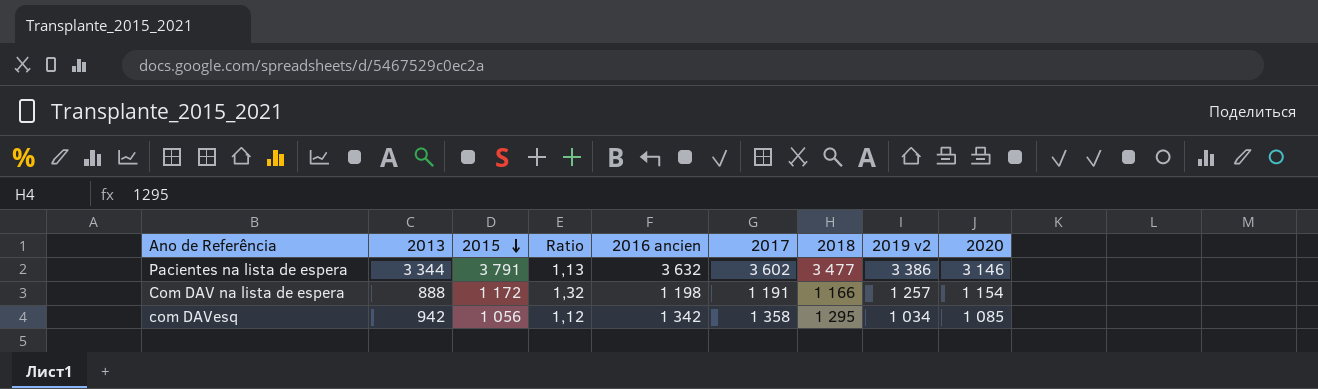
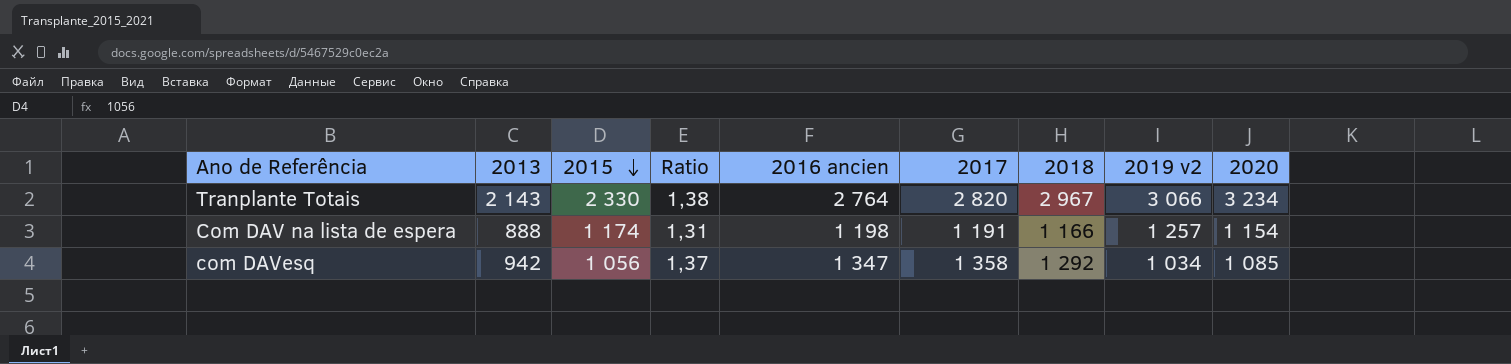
column Ratio | formula: [2015] / [2013] -> [2018] / [2013]
row Pacientes na lista de espera: 3 344 | 3 791 | 1,13 | 3 632 | 3 602 | 3 477 | 3 386 | 3 146 -> none
row Tranplante Totais: none -> 2 143 | 2 330 | 1,38 | 2 764 | 2 820 | 2 967 | 3 066 | 3 234
Com DAV na lista de espera | 2015: 1 172 -> 1 174
com DAVesq | 2016 ancien: 1 342 -> 1 347
com DAVesq | 2018: 1 295 -> 1 292

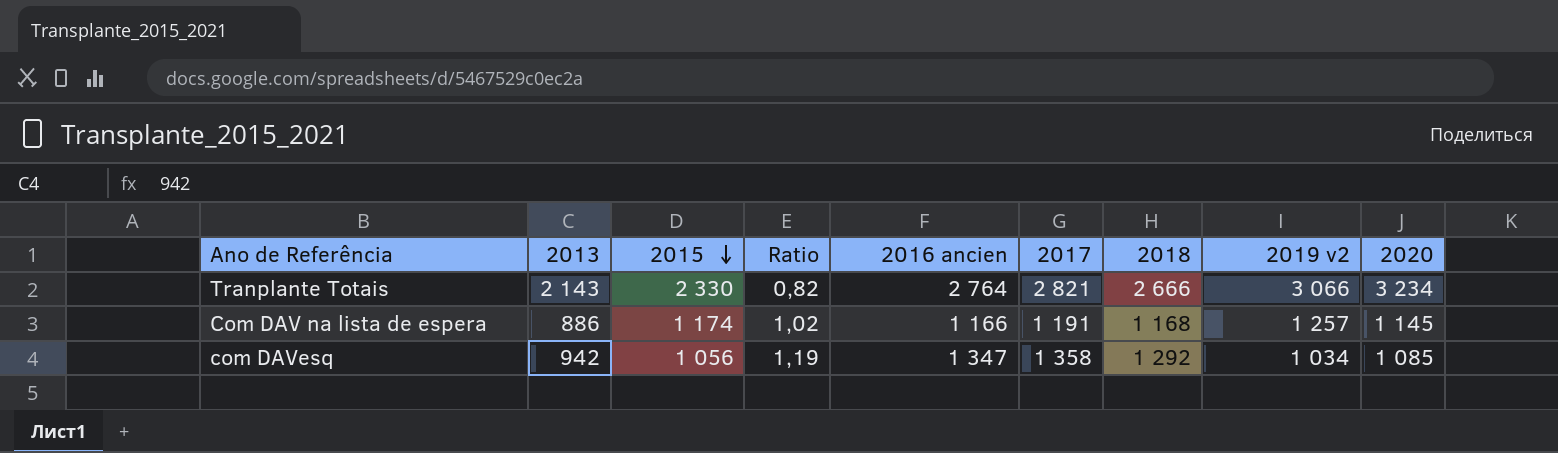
column Ratio | formula: [2018] / [2013] -> [2018] / [2020]
Tranplante Totais | 2017: 2 820 -> 2 821
Tranplante Totais | 2018: 2 967 -> 2 666
Com DAV na lista de espera | 2013: 888 -> 886
Com DAV na lista de espera | 2016 ancien: 1 198 -> 1 166
Com DAV na lista de espera | 2018: 1 166 -> 1 168
Com DAV na lista de espera | 2020: 1 154 -> 1 145

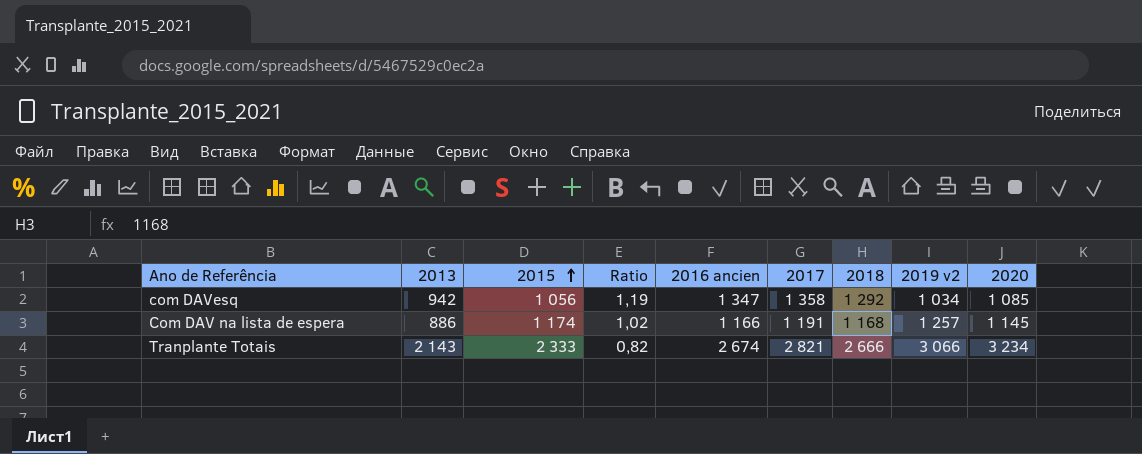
row order: 2015 descending -> 2015 ascending
Tranplante Totais | 2015: 2 330 -> 2 333
Tranplante Totais | 2016 ancien: 2 764 -> 2 674

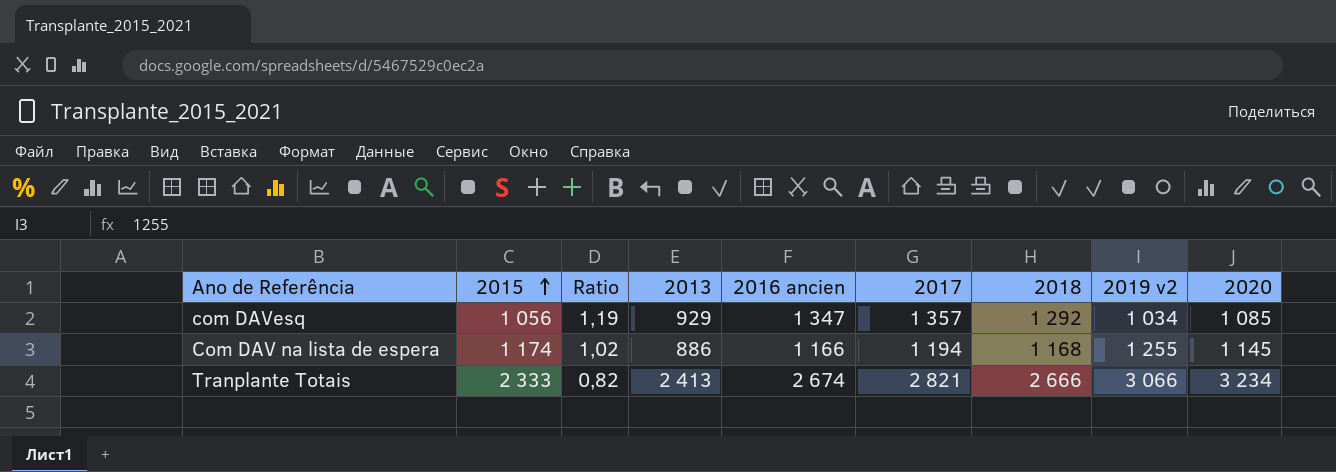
column 2013 | position: 2 -> 4
com DAVesq | 2013: 942 -> 929
com DAVesq | 2017: 1 358 -> 1 357
Com DAV na lista de espera | 2017: 1 191 -> 1 194
Com DAV na lista de espera | 2019 v2: 1 257 -> 1 255
Tranplante Totais | 2013: 2 143 -> 2 413

